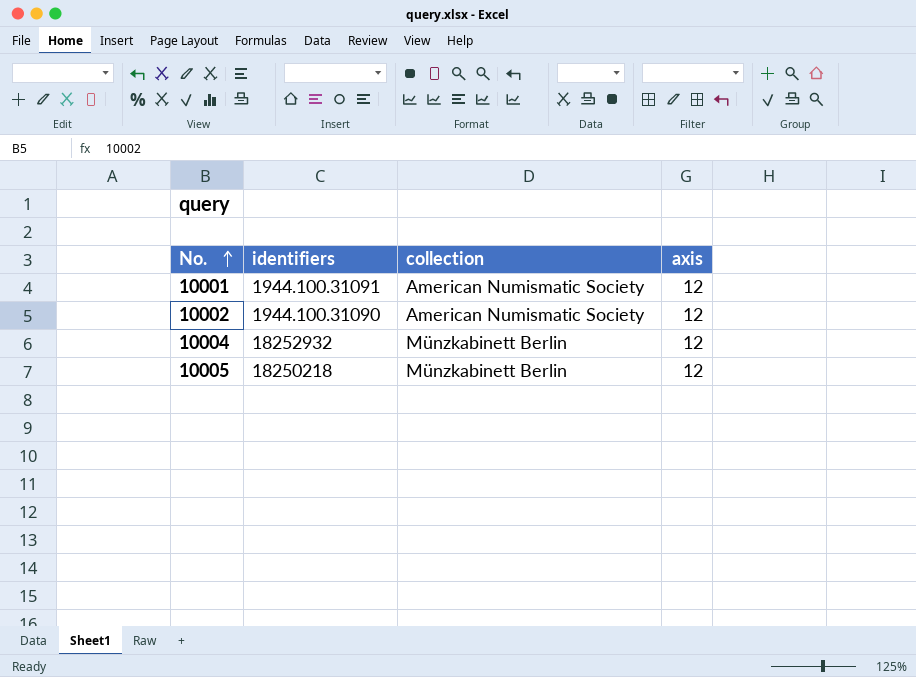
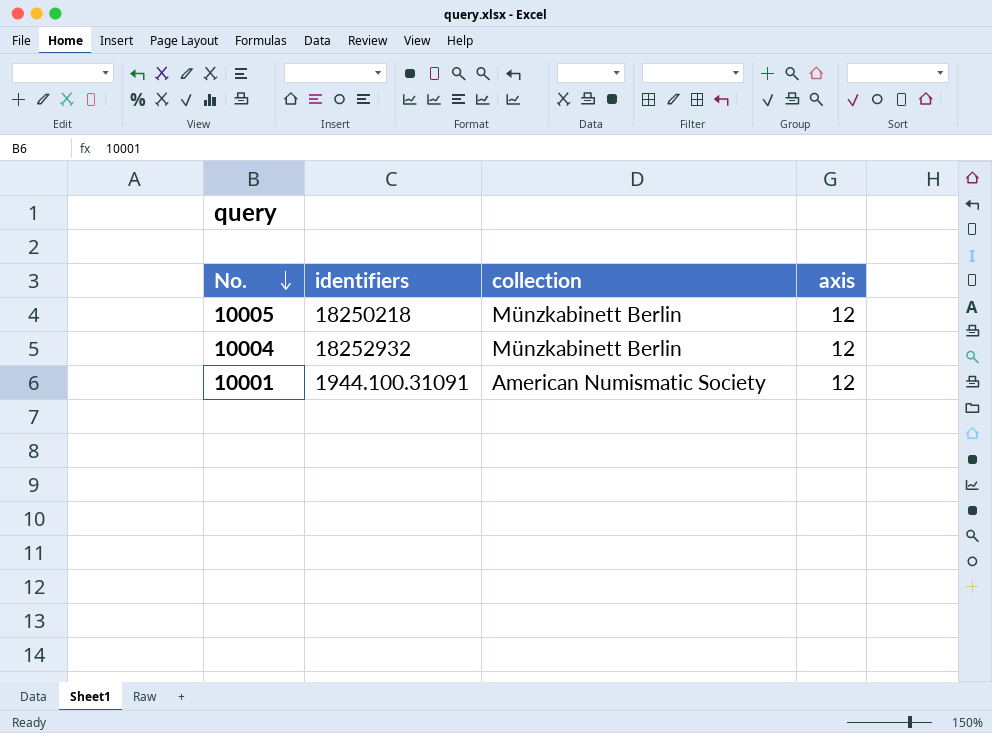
row order: No. ascending -> No. descending
row 10002: 1944.100.31090 | American Numismatic Society | 12 -> none

